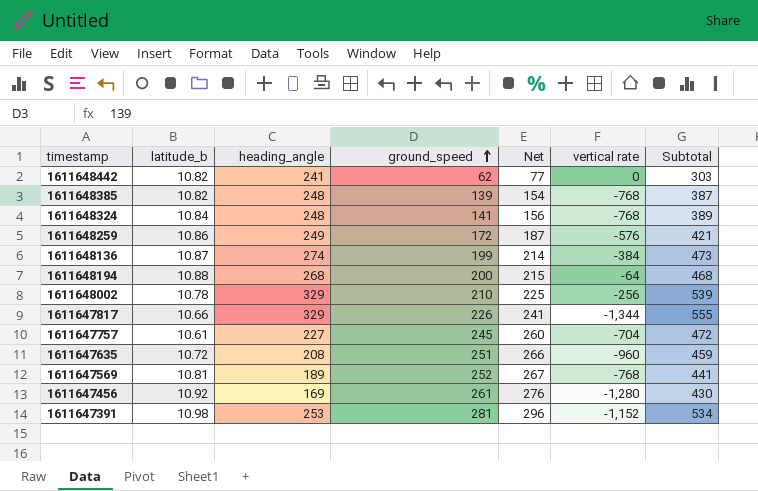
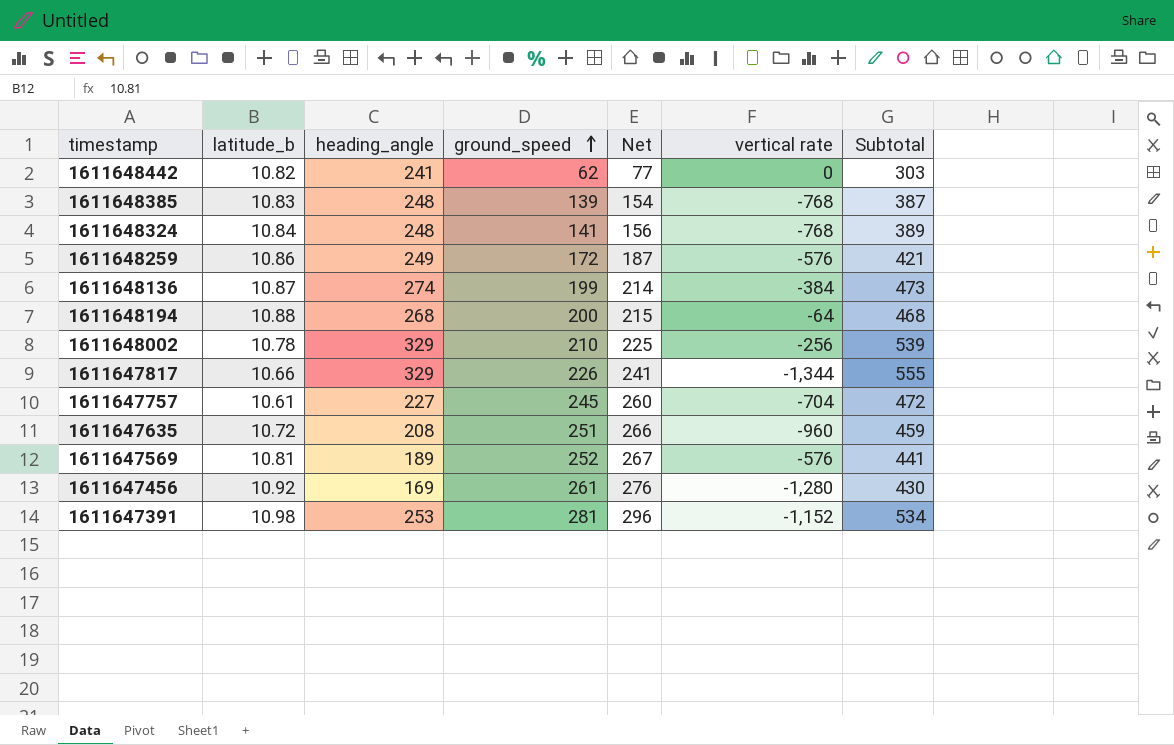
1611648385 | latitude_b: 10.82 -> 10.83
1611647569 | vertical rate: -768 -> -576

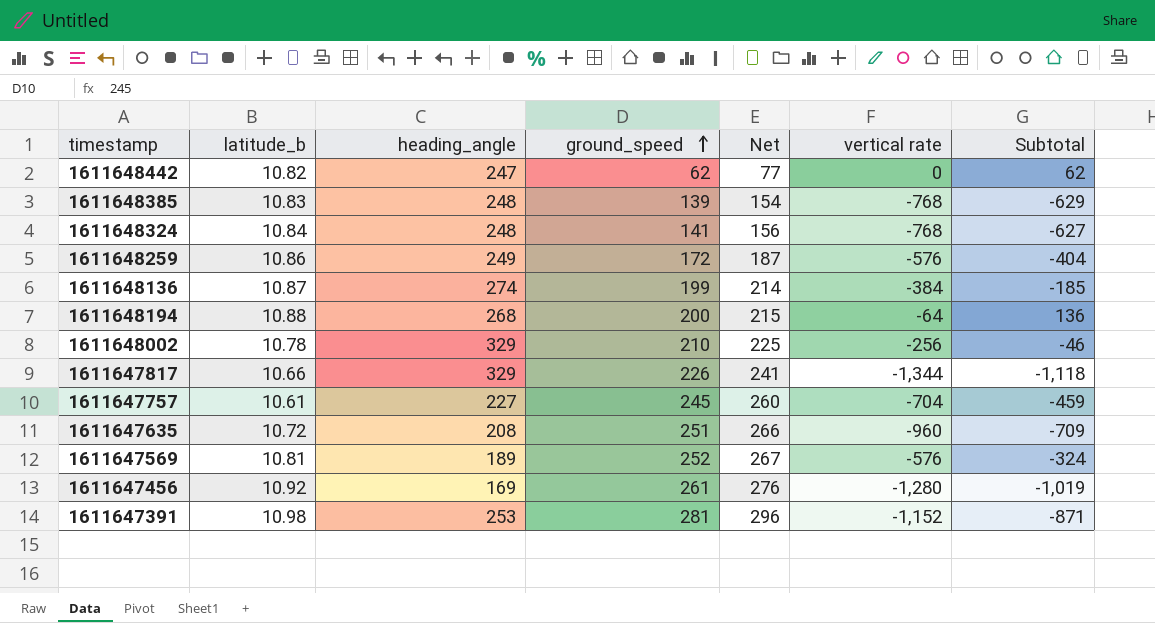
column Subtotal | formula: [heading_angle] + [ground_speed] -> [ground_speed] + [vertical rate]
1611648442 | heading_angle: 241 -> 247

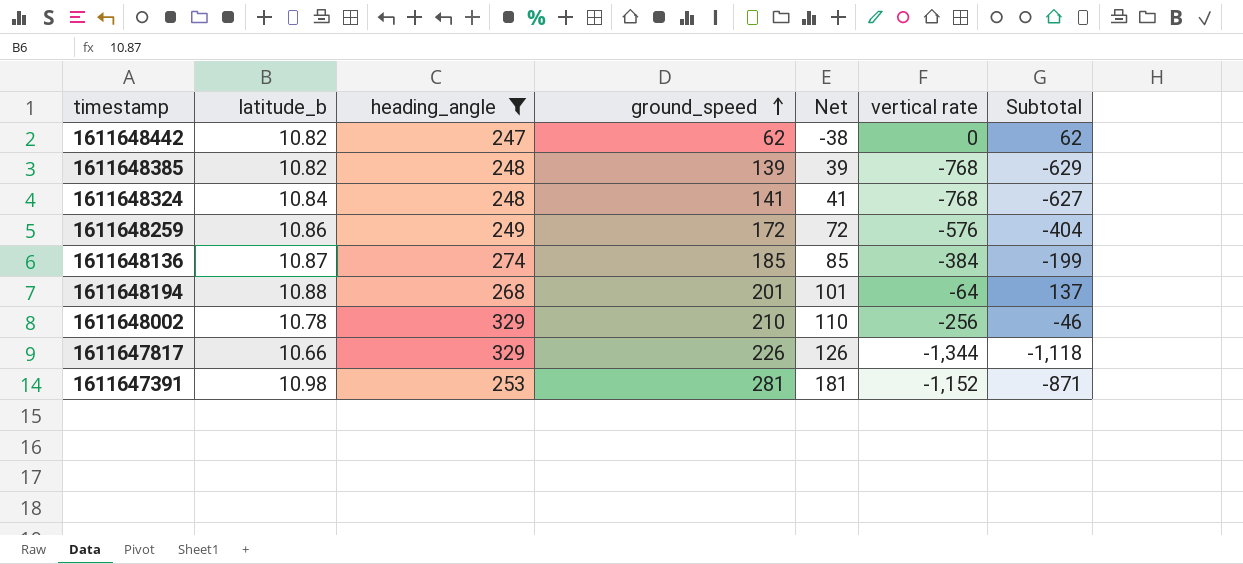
filter: none -> heading_angle >= 247
column Net | formula: [ground_speed] + 15 -> [ground_speed] - 100
1611648385 | latitude_b: 10.83 -> 10.82
1611648136 | ground_speed: 199 -> 185
1611648136 | Subtotal: -185 -> -199
1611648194 | ground_speed: 200 -> 201
1611648194 | Subtotal: 136 -> 137

